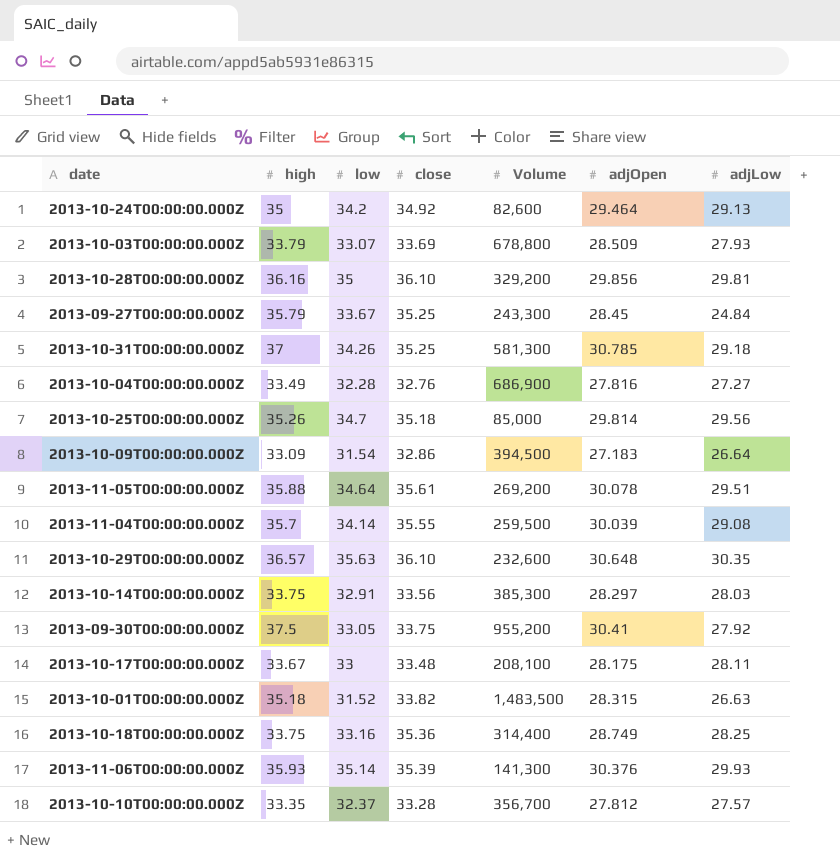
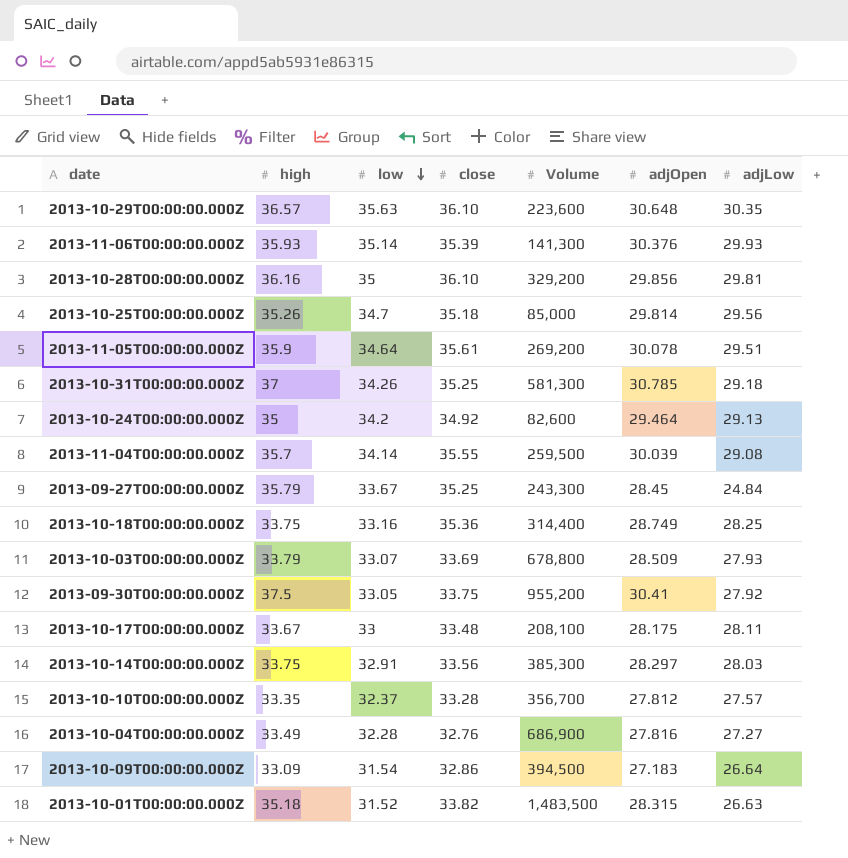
row order: none -> low descending
2013-10-29T00:00:00.000Z | Volume: 232,600 -> 223,600
2013-11-05T00:00:00.000Z | high: 35.88 -> 35.9

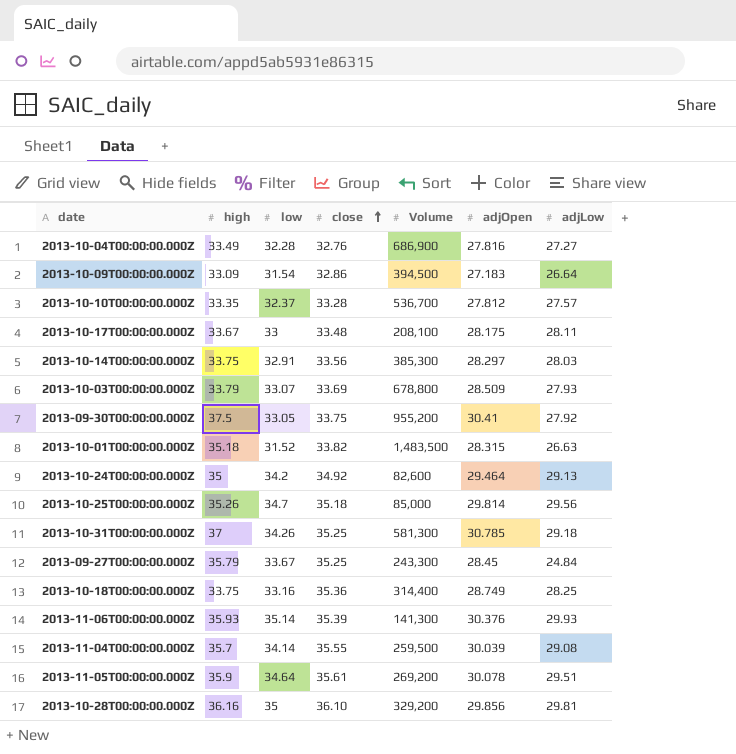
row order: low descending -> close ascending
row 2013-10-29T00:00:00.000Z: 36.57 | 35.63 | 36.10 | 223,600 | 30.648 | 30.35 -> none
2013-10-10T00:00:00.000Z | Volume: 356,700 -> 536,700

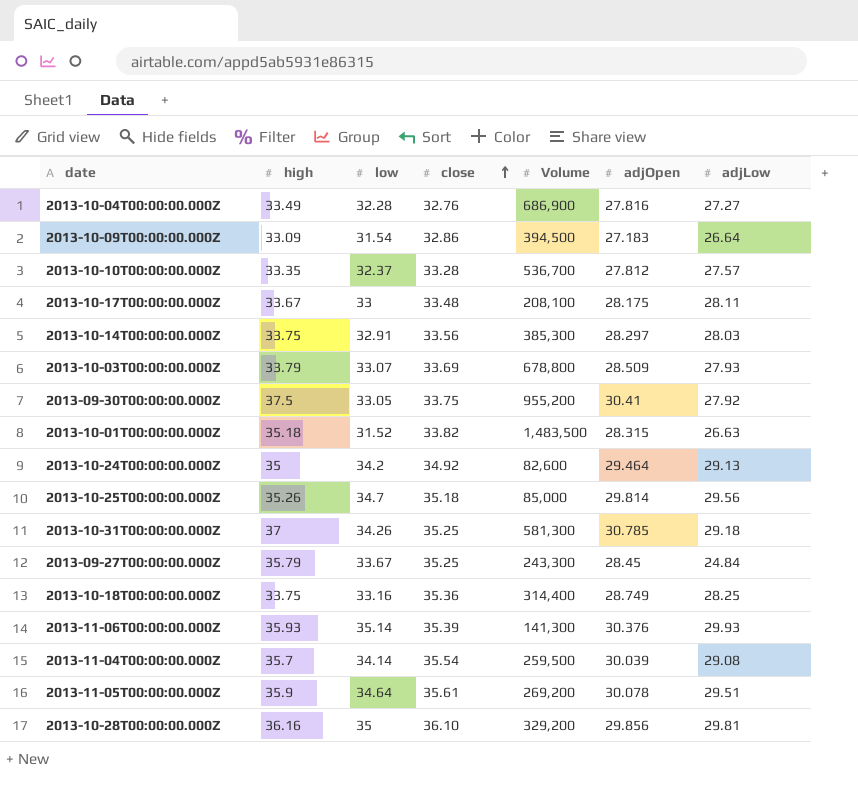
2013-11-04T00:00:00.000Z | close: 35.55 -> 35.54

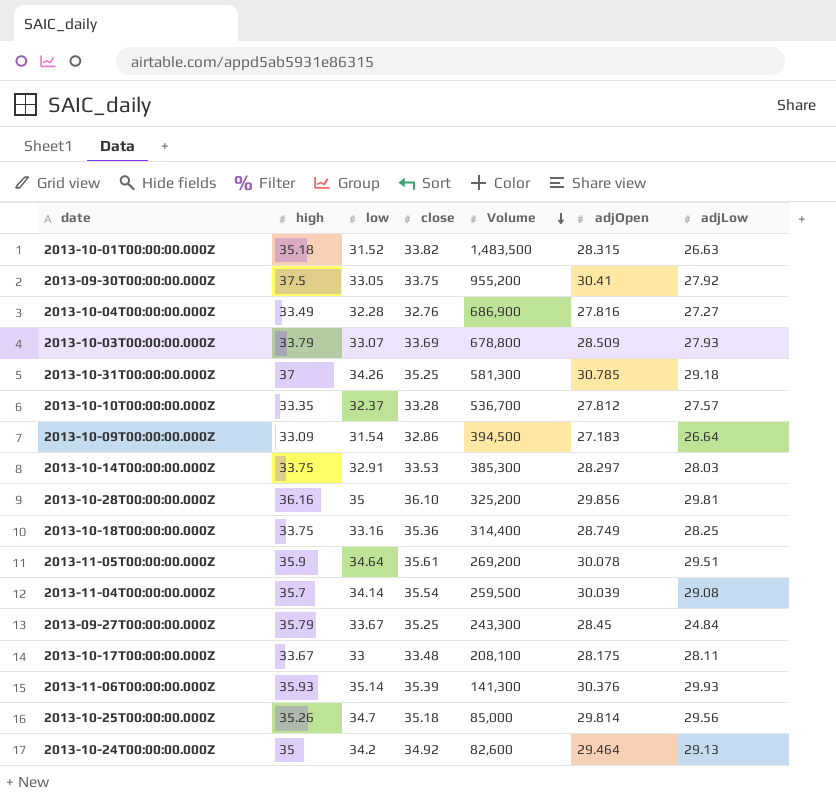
row order: close ascending -> Volume descending
2013-10-14T00:00:00.000Z | close: 33.56 -> 33.53
2013-10-28T00:00:00.000Z | Volume: 329,200 -> 325,200

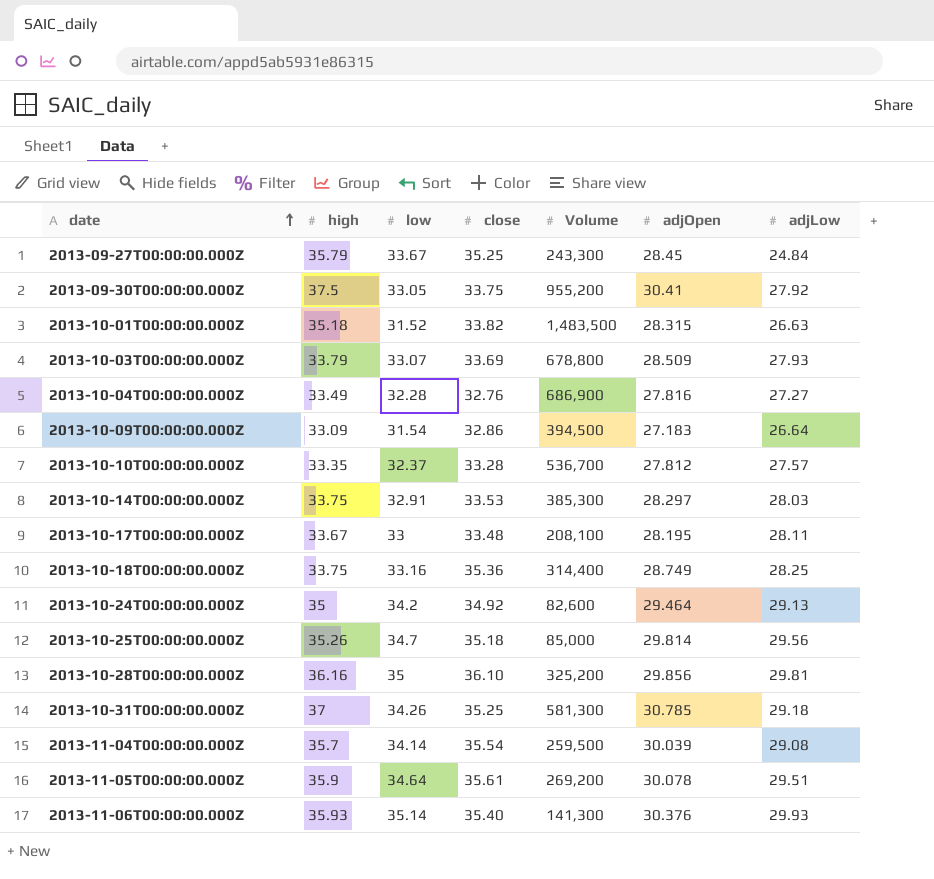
row order: Volume descending -> date ascending
2013-10-17T00:00:00.000Z | adjOpen: 28.175 -> 28.195
2013-11-06T00:00:00.000Z | close: 35.39 -> 35.40

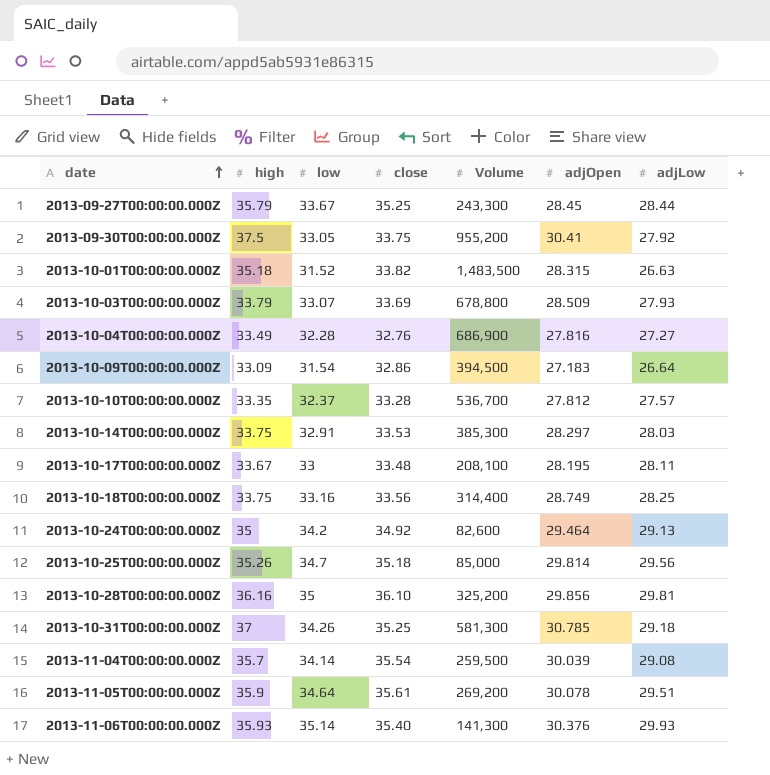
2013-09-27T00:00:00.000Z | adjLow: 24.84 -> 28.44
2013-10-18T00:00:00.000Z | close: 35.36 -> 33.56

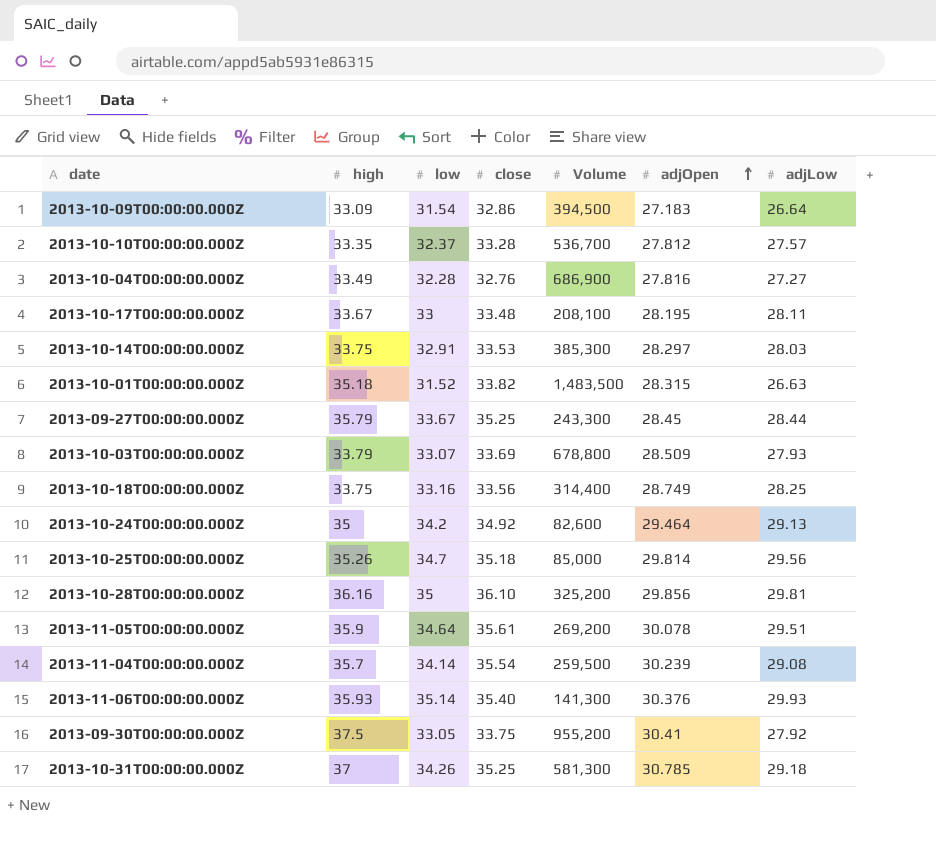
row order: date ascending -> adjOpen ascending
2013-11-04T00:00:00.000Z | adjOpen: 30.039 -> 30.239

